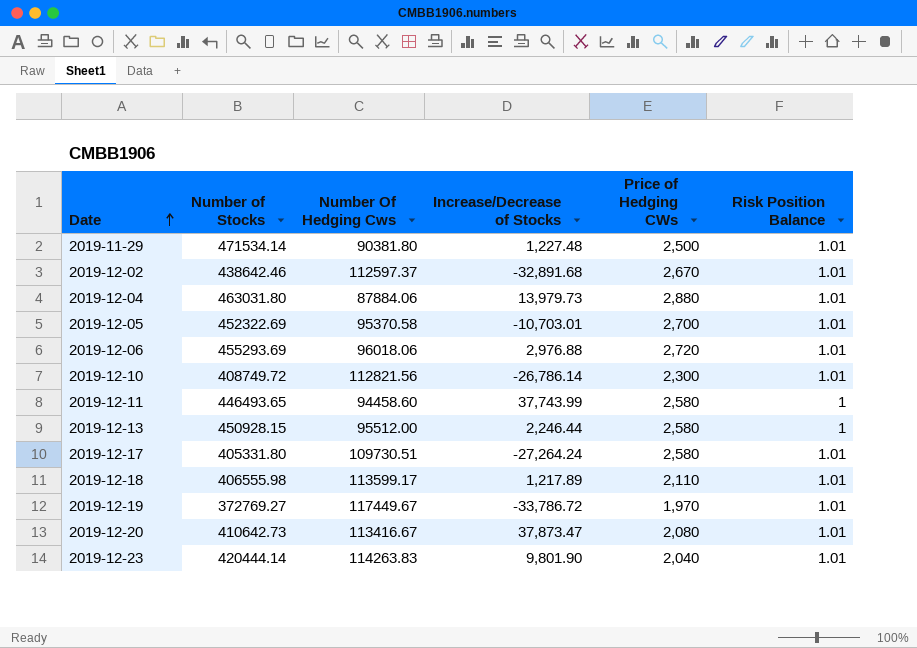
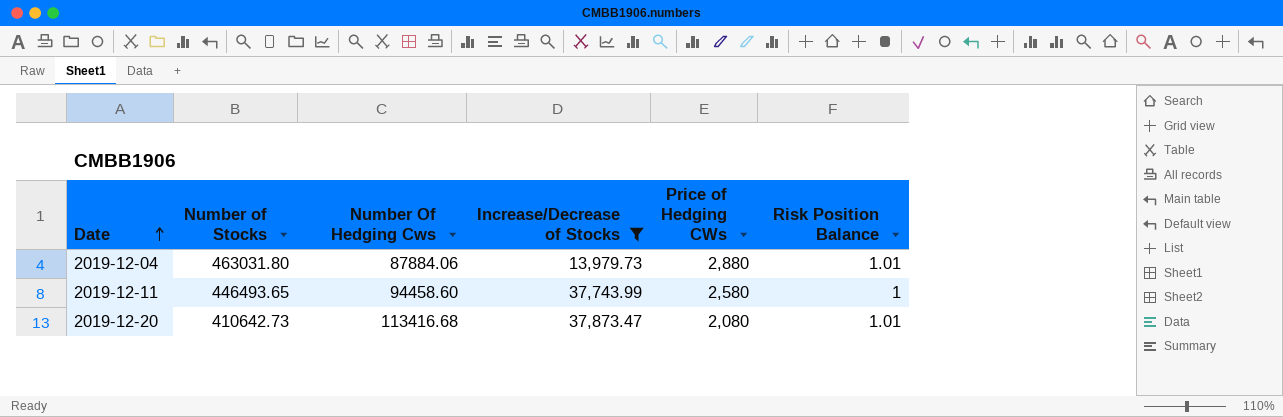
filter: none -> Increase/Decrease of Stocks >= 13,979.73
2019-12-20 | Number Of Hedging Cws: 113416.67 -> 113416.68

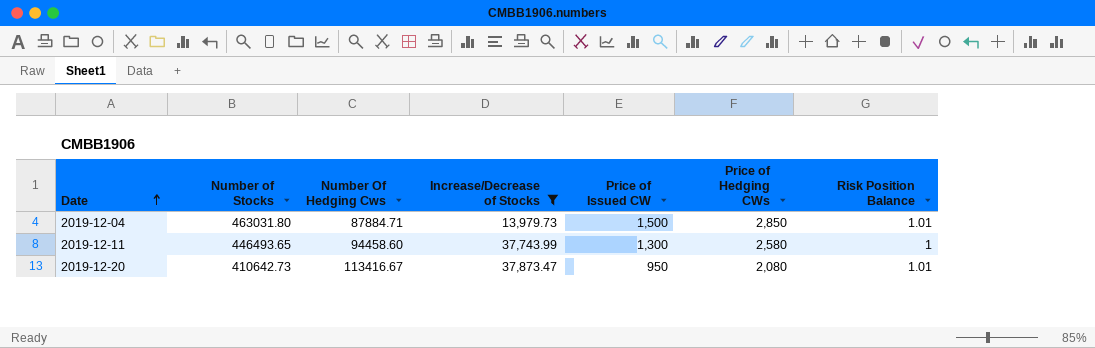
column Price of Issued CW | position: none -> 5
2019-12-04 | Number Of Hedging Cws: 87884.06 -> 87884.71
2019-12-04 | Price of Hedging CWs: 2,880 -> 2,850
2019-12-20 | Number Of Hedging Cws: 113416.68 -> 113416.67

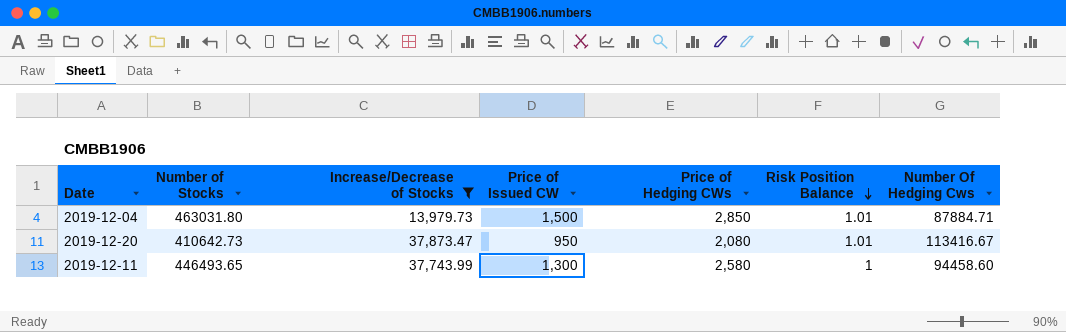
row order: Date ascending -> Risk Position Balance descending
column Number Of Hedging Cws | position: 3 -> 7

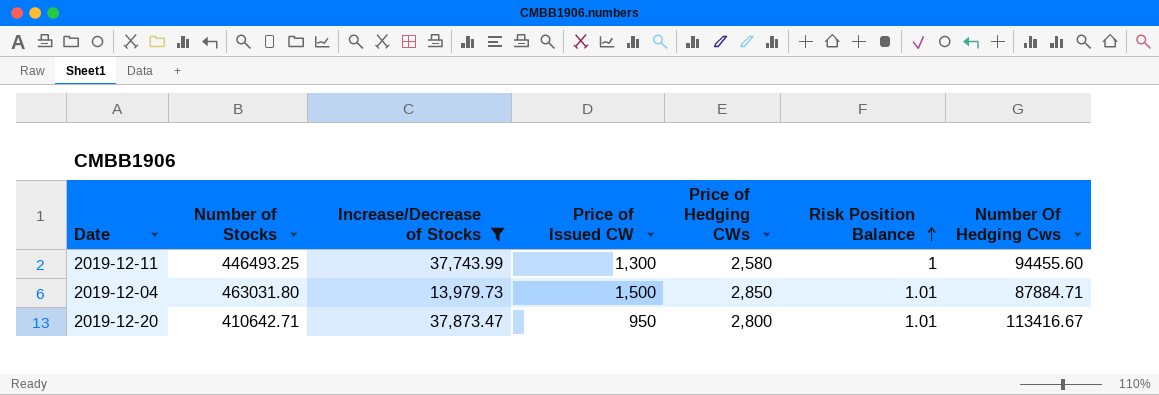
row order: Risk Position Balance descending -> Risk Position Balance ascending
2019-12-11 | Number of Stocks: 446493.65 -> 446493.25
2019-12-11 | Number Of Hedging Cws: 94458.60 -> 94455.60
2019-12-20 | Number of Stocks: 410642.73 -> 410642.71
2019-12-20 | Price of Hedging CWs: 2,080 -> 2,800

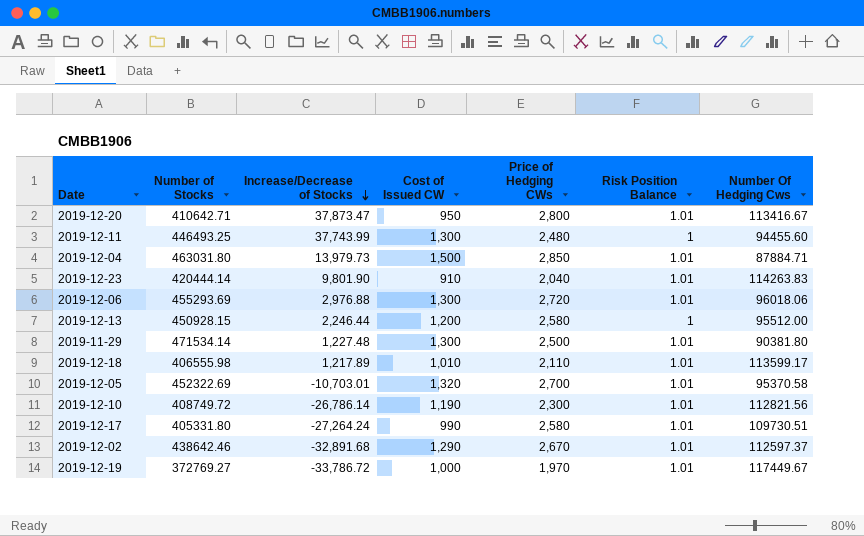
filter: Increase/Decrease of Stocks >= 13,979.73 -> none
row order: Risk Position Balance ascending -> Increase/Decrease of Stocks descending
column name: Price of Issued CW -> Cost of Issued CW
2019-12-11 | Price of Hedging CWs: 2,580 -> 2,480

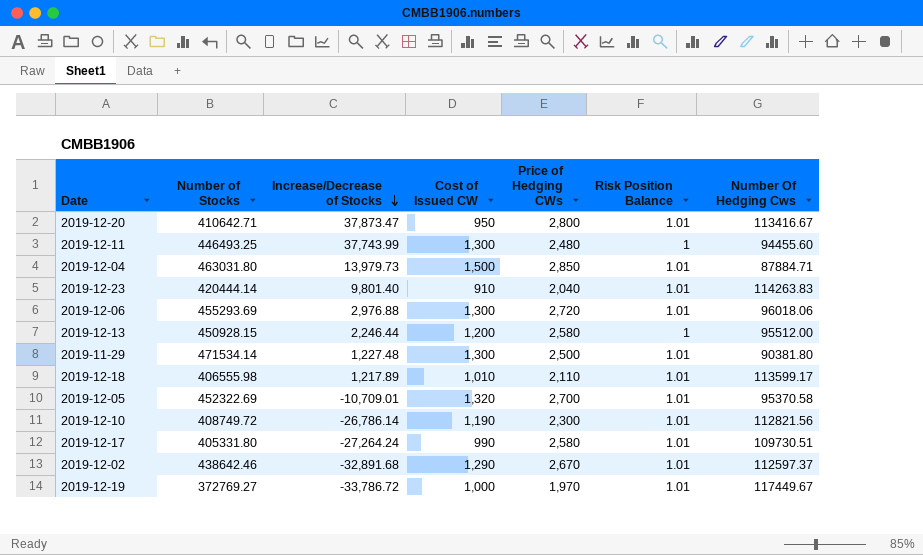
2019-12-23 | Increase/Decrease of Stocks: 9,801.90 -> 9,801.40
2019-12-05 | Increase/Decrease of Stocks: -10,703.01 -> -10,709.01

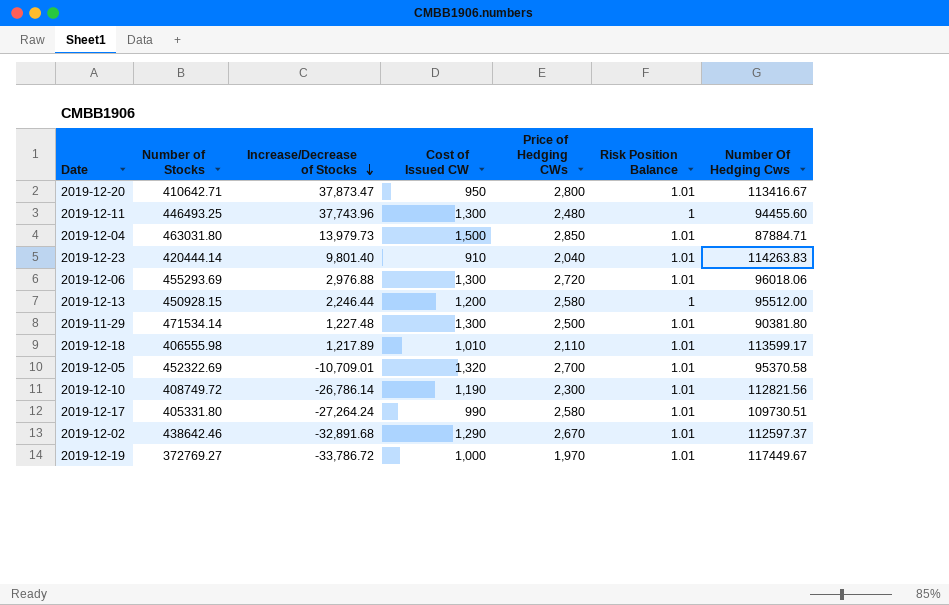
2019-12-11 | Increase/Decrease of Stocks: 37,743.99 -> 37,743.96

